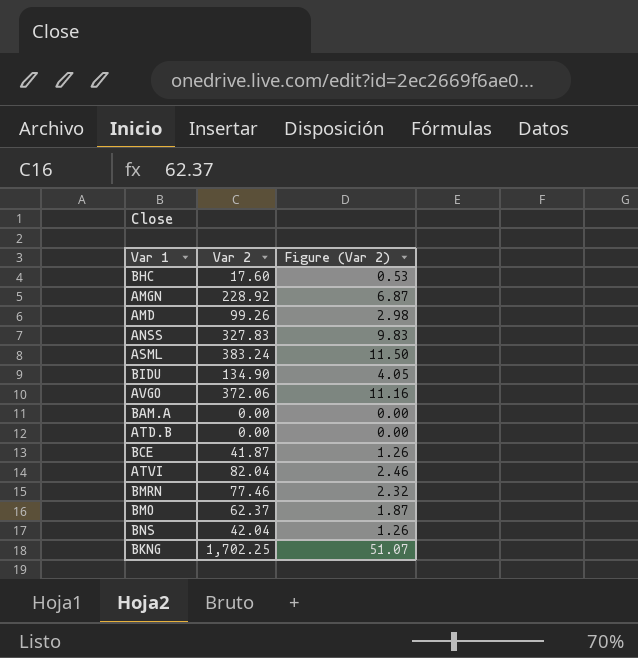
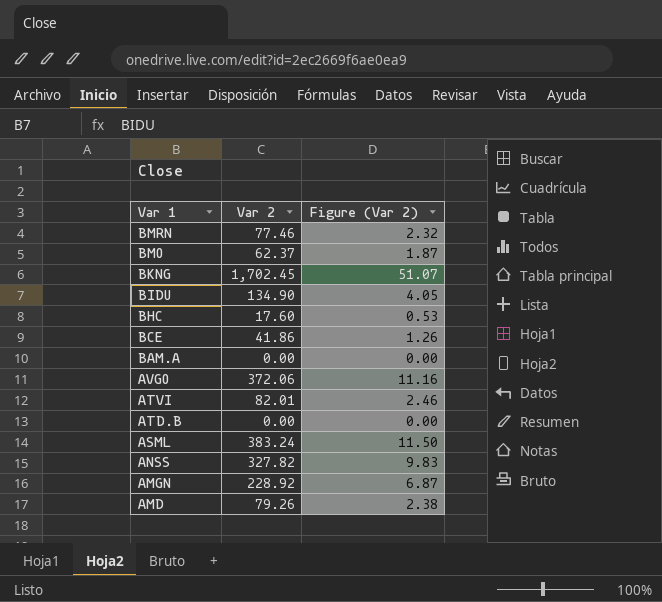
row order: none -> Var 1 descending
row BNS: 42.04 | 1.26 -> none
BKNG | Var 2: 1,702.25 -> 1,702.45
BCE | Var 2: 41.87 -> 41.86
ATVI | Var 2: 82.04 -> 82.01
ANSS | Var 2: 327.83 -> 327.82
AMD | Var 2: 99.26 -> 79.26
AMD | Figure (Var 2): 2.98 -> 2.38

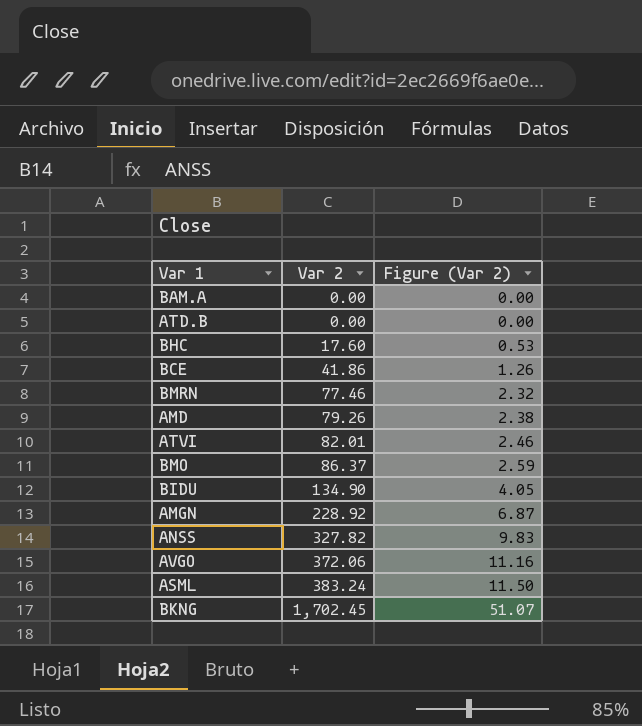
row order: Var 1 descending -> Var 2 ascending
BMO | Var 2: 62.37 -> 86.37
BMO | Figure (Var 2): 1.87 -> 2.59

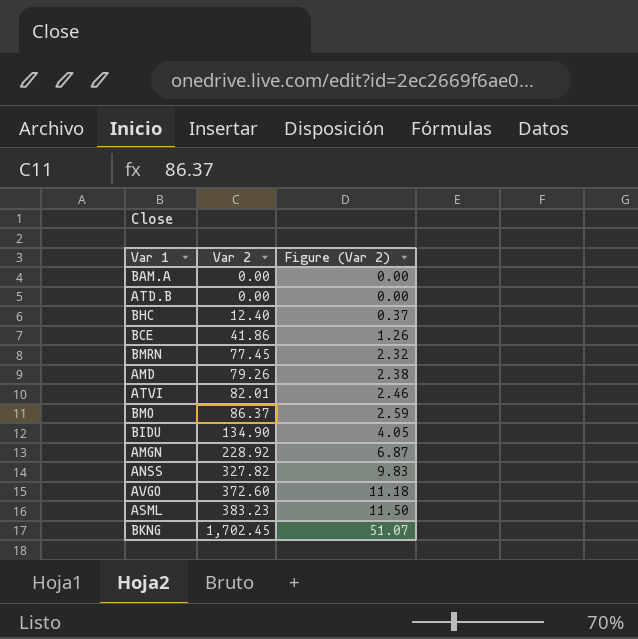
BHC | Var 2: 17.60 -> 12.40
BHC | Figure (Var 2): 0.53 -> 0.37
BMRN | Var 2: 77.46 -> 77.45
AVGO | Var 2: 372.06 -> 372.60
AVGO | Figure (Var 2): 11.16 -> 11.18
ASML | Var 2: 383.24 -> 383.23

